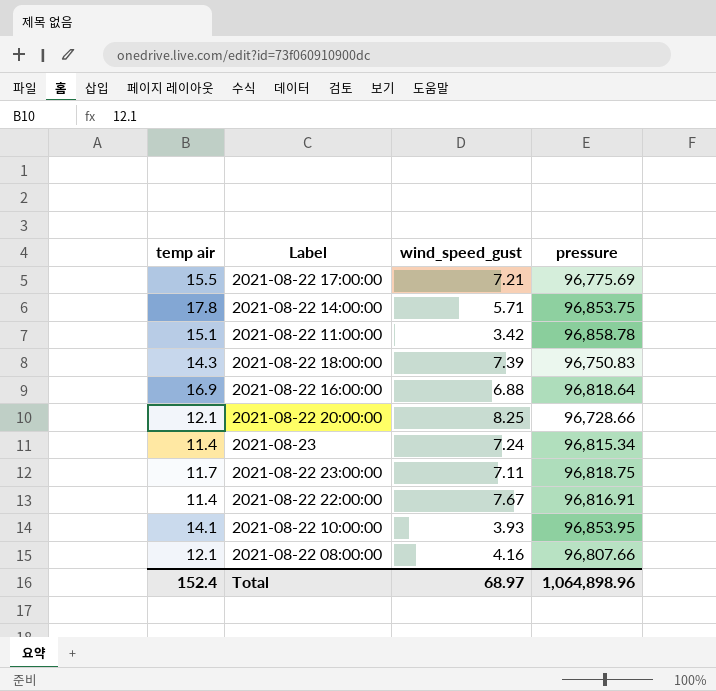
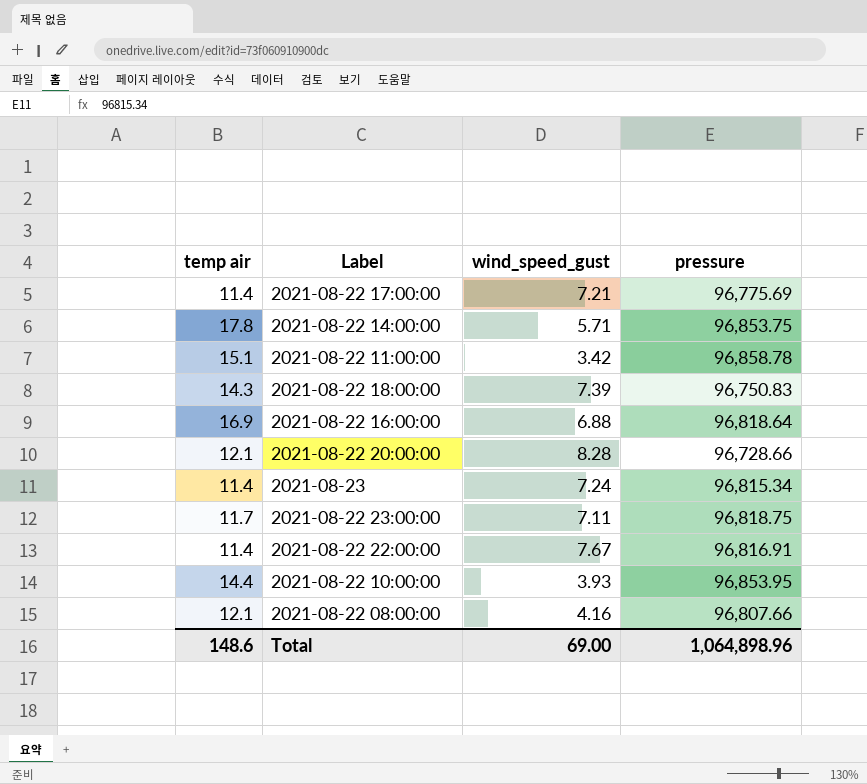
2021-08-22 17:00:00 | temp air: 15.5 -> 11.4
2021-08-22 20:00:00 | wind_speed_gust: 8.25 -> 8.28
2021-08-22 10:00:00 | temp air: 14.1 -> 14.4
Total | temp air: 152.4 -> 148.6
Total | wind_speed_gust: 68.97 -> 69.00

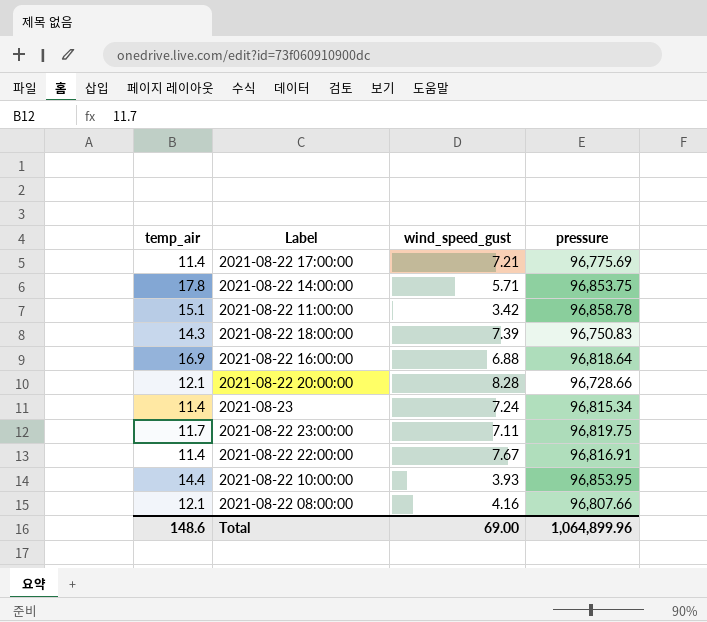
column name: temp air -> temp_air
2021-08-22 23:00:00 | pressure: 96,818.75 -> 96,819.75
Total | pressure: 1,064,898.96 -> 1,064,899.96

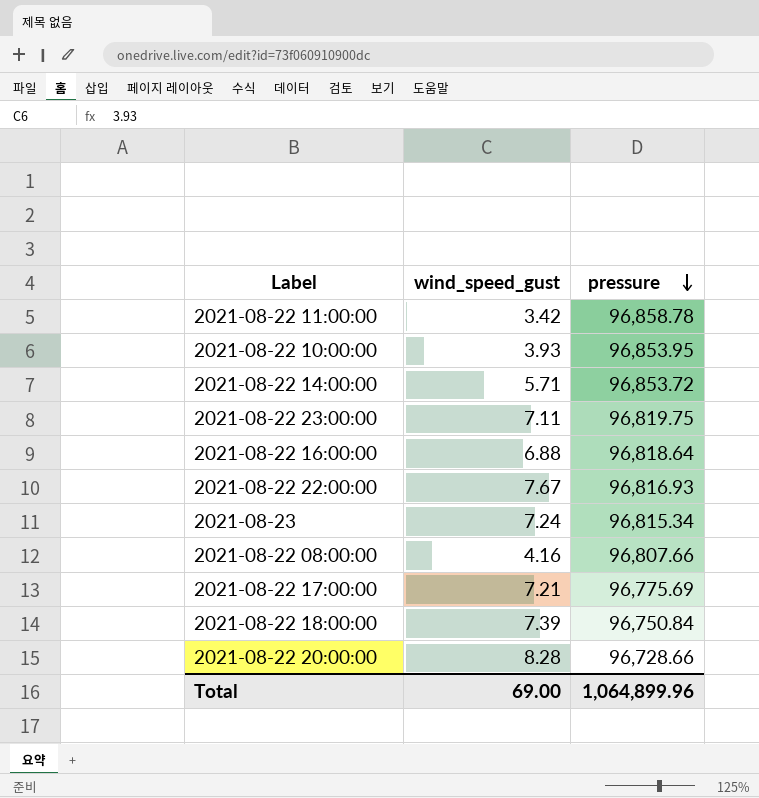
row order: none -> pressure descending
column temp_air | position: 1 -> none
2021-08-22 14:00:00 | pressure: 96,853.75 -> 96,853.72
2021-08-22 22:00:00 | pressure: 96,816.91 -> 96,816.93
2021-08-22 18:00:00 | pressure: 96,750.83 -> 96,750.84

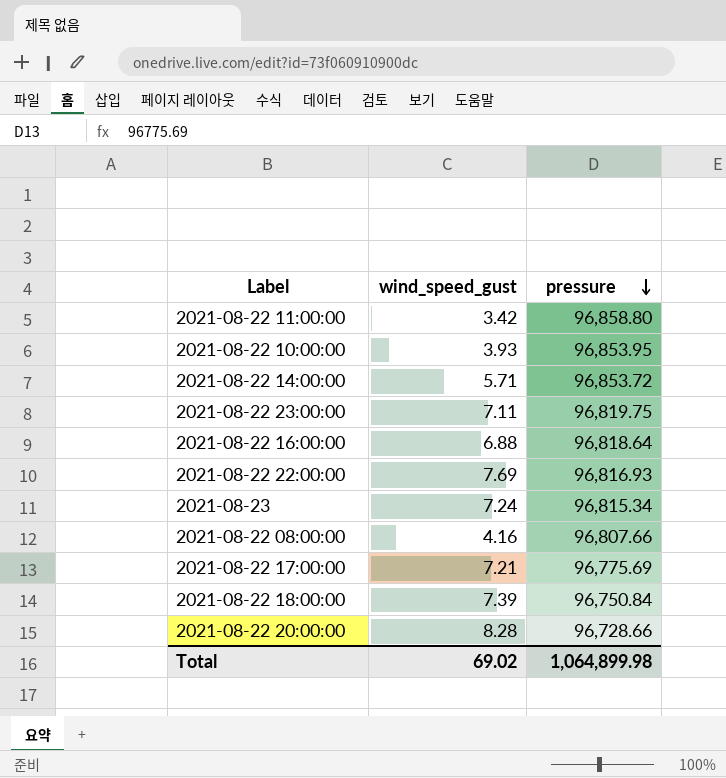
2021-08-22 11:00:00 | pressure: 96,858.78 -> 96,858.80
2021-08-22 22:00:00 | wind_speed_gust: 7.67 -> 7.69
Total | wind_speed_gust: 69.00 -> 69.02
Total | pressure: 1,064,899.96 -> 1,064,899.98

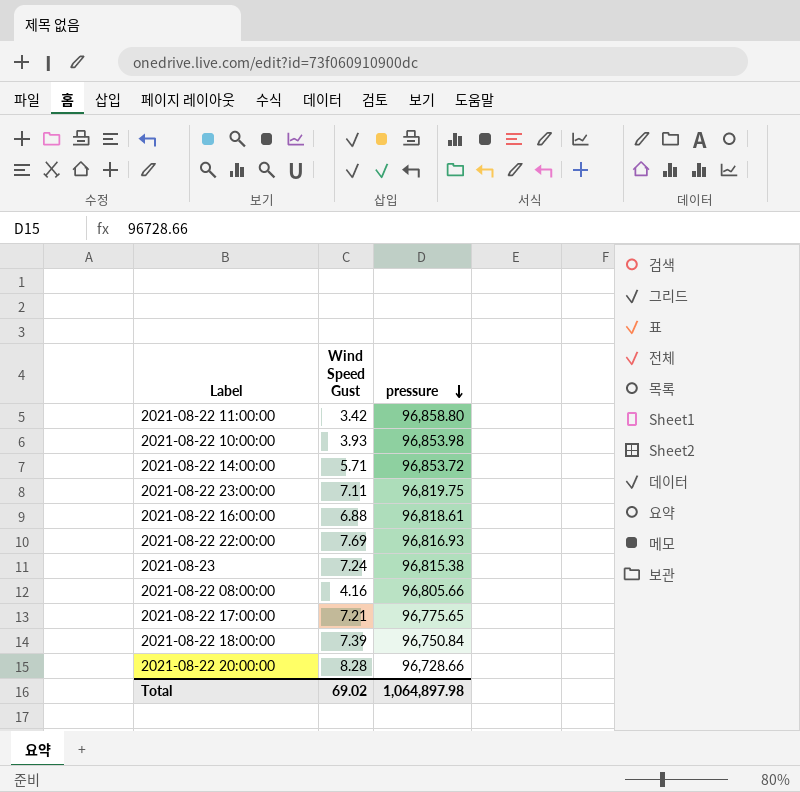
column name: wind_speed_gust -> Wind Speed Gust
2021-08-22 10:00:00 | pressure: 96,853.95 -> 96,853.98
2021-08-22 16:00:00 | pressure: 96,818.64 -> 96,818.61
2021-08-23 | pressure: 96,815.34 -> 96,815.38
2021-08-22 08:00:00 | pressure: 96,807.66 -> 96,805.66
2021-08-22 17:00:00 | pressure: 96,775.69 -> 96,775.65
Total | pressure: 1,064,899.98 -> 1,064,897.98

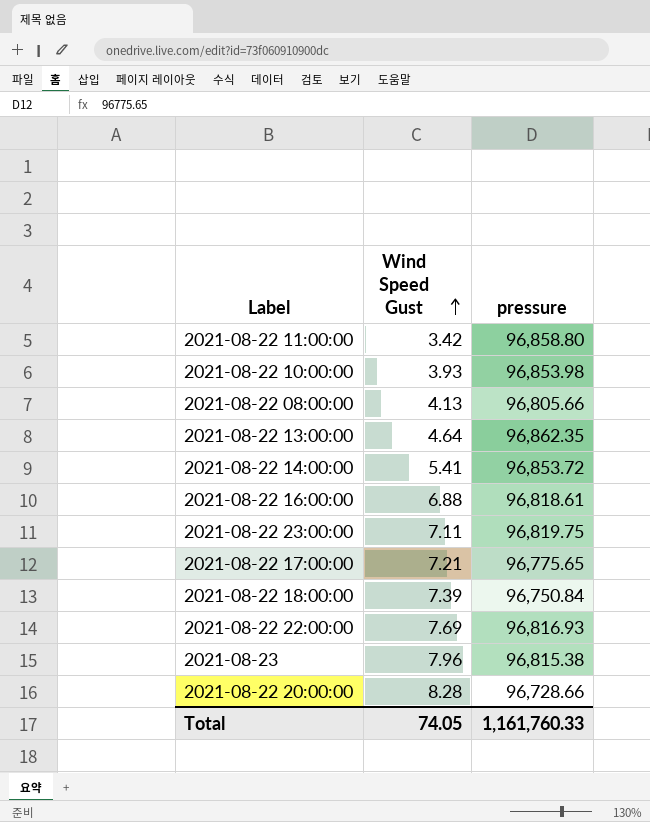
row order: pressure descending -> Wind Speed Gust ascending
2021-08-22 08:00:00 | Wind Speed Gust: 4.16 -> 4.13
row 2021-08-22 13:00:00: none -> 4.64 | 96,862.35
2021-08-22 14:00:00 | Wind Speed Gust: 5.71 -> 5.41
2021-08-23 | Wind Speed Gust: 7.24 -> 7.96
Total | Wind Speed Gust: 69.02 -> 74.05
Total | pressure: 1,064,897.98 -> 1,161,760.33

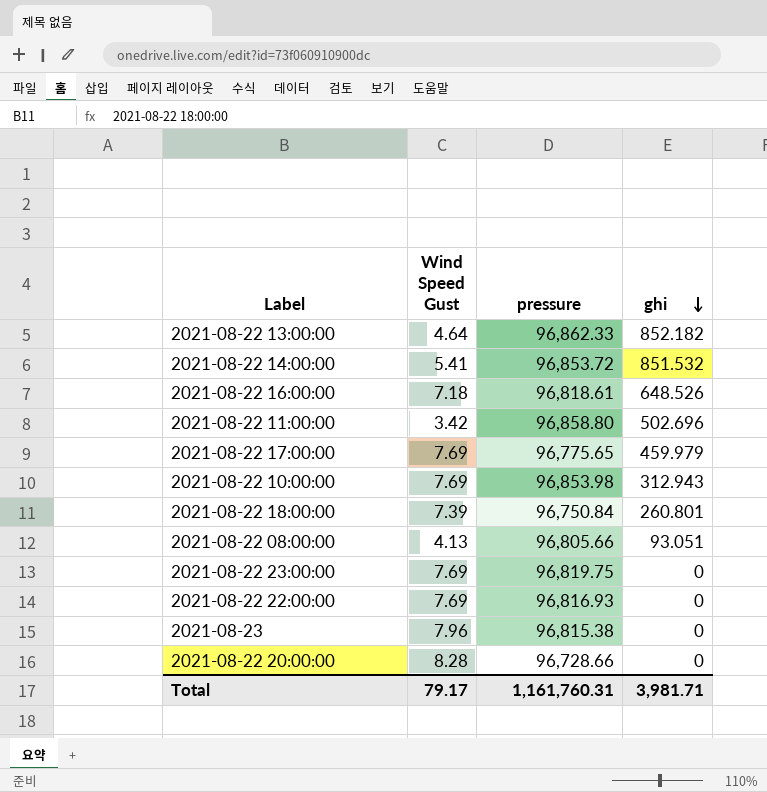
row order: Wind Speed Gust ascending -> ghi descending
column ghi | position: none -> 4
2021-08-22 13:00:00 | pressure: 96,862.35 -> 96,862.33
2021-08-22 16:00:00 | Wind Speed Gust: 6.88 -> 7.18
2021-08-22 17:00:00 | Wind Speed Gust: 7.21 -> 7.69
2021-08-22 10:00:00 | Wind Speed Gust: 3.93 -> 7.69
2021-08-22 23:00:00 | Wind Speed Gust: 7.11 -> 7.69
Total | Wind Speed Gust: 74.05 -> 79.17
Total | pressure: 1,161,760.33 -> 1,161,760.31

